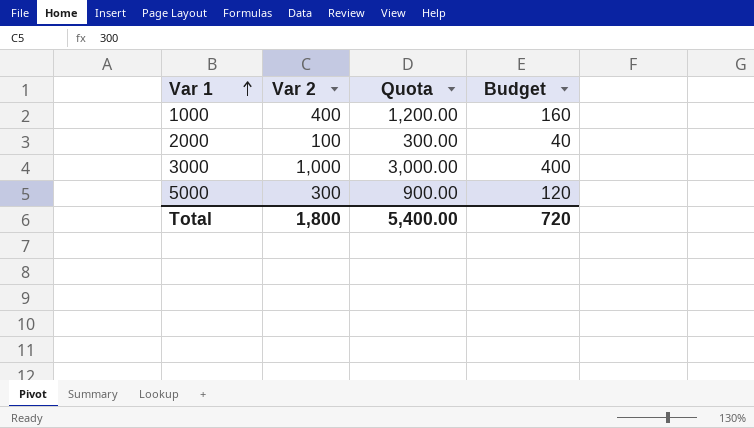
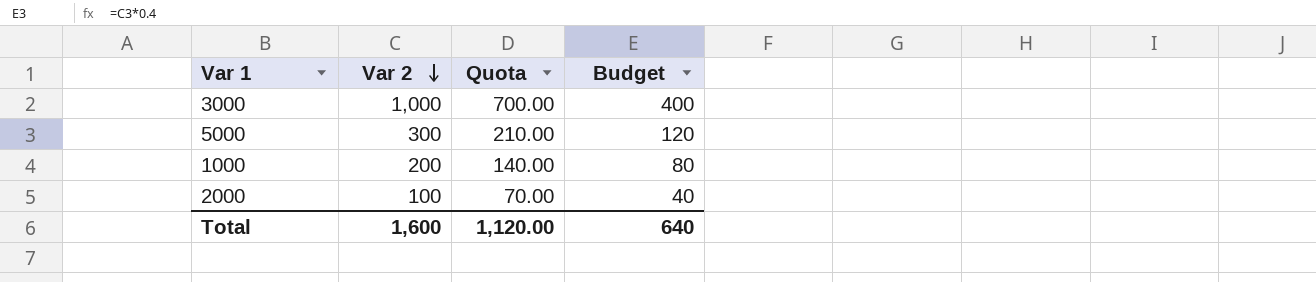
row order: Var 1 ascending -> Var 2 descending
column Quota | formula: [Var 2] * 3 -> [Var 2] * 0.7
1000 | Var 2: 400 -> 200
1000 | Budget: 160 -> 80
Total | Var 2: 1,800 -> 1,600
Total | Quota: 5,400.00 -> 1,120.00
Total | Budget: 720 -> 640

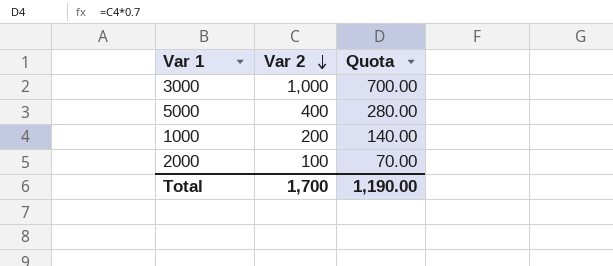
column Budget | formula: [Var 2] * 0.4 -> none
5000 | Var 2: 300 -> 400
5000 | Quota: 210.00 -> 280.00
Total | Var 2: 1,600 -> 1,700
Total | Quota: 1,120.00 -> 1,190.00

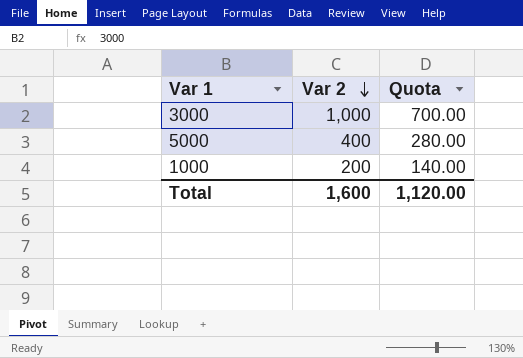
row 2000: 100 | 70.00 -> none
Total | Var 2: 1,700 -> 1,600
Total | Quota: 1,190.00 -> 1,120.00

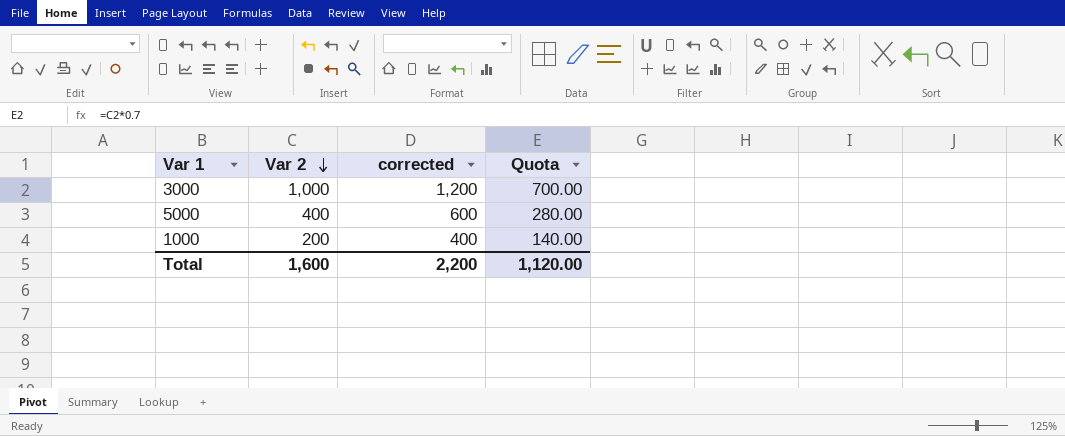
column corrected | formula: none -> [Var 2] + 200

